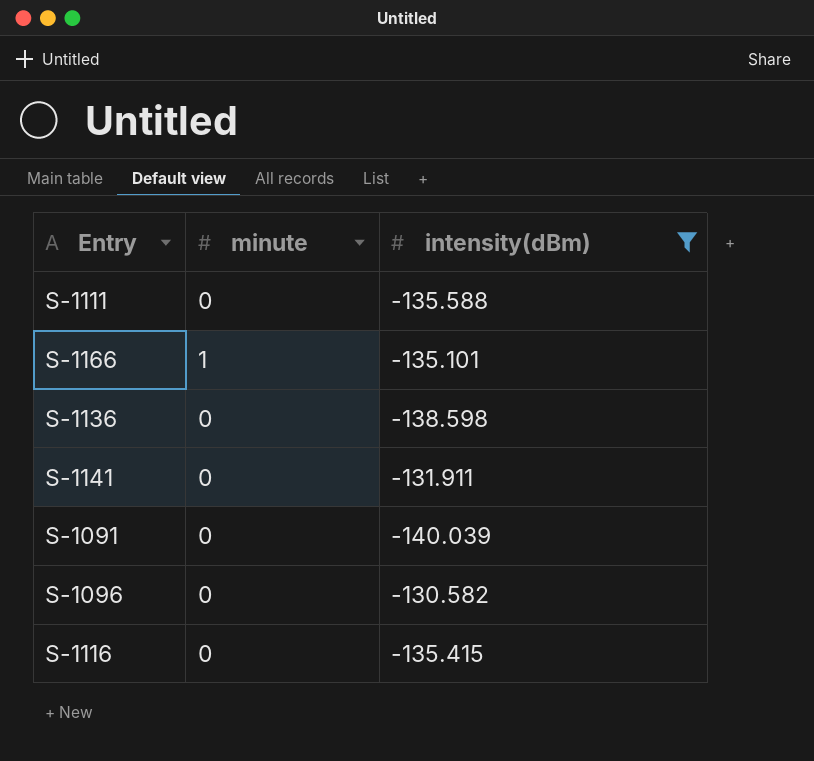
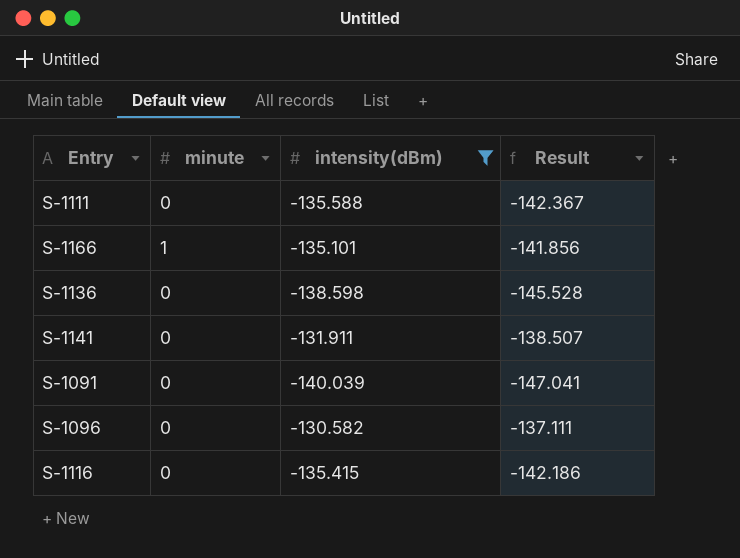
column Result | formula: none -> [intensity(dBm)] * 1.05

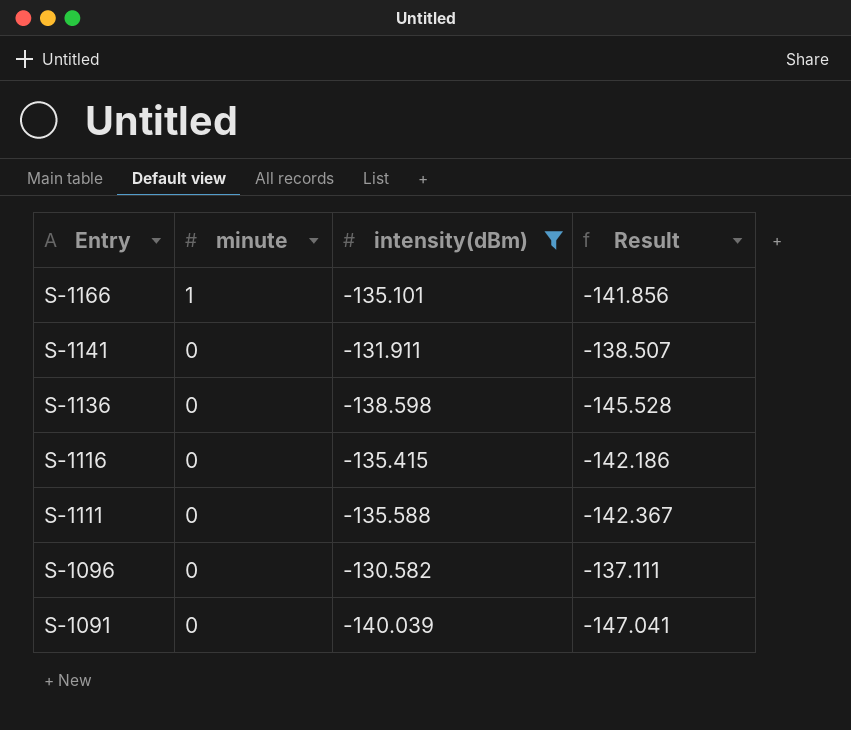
row order: none -> Entry descending

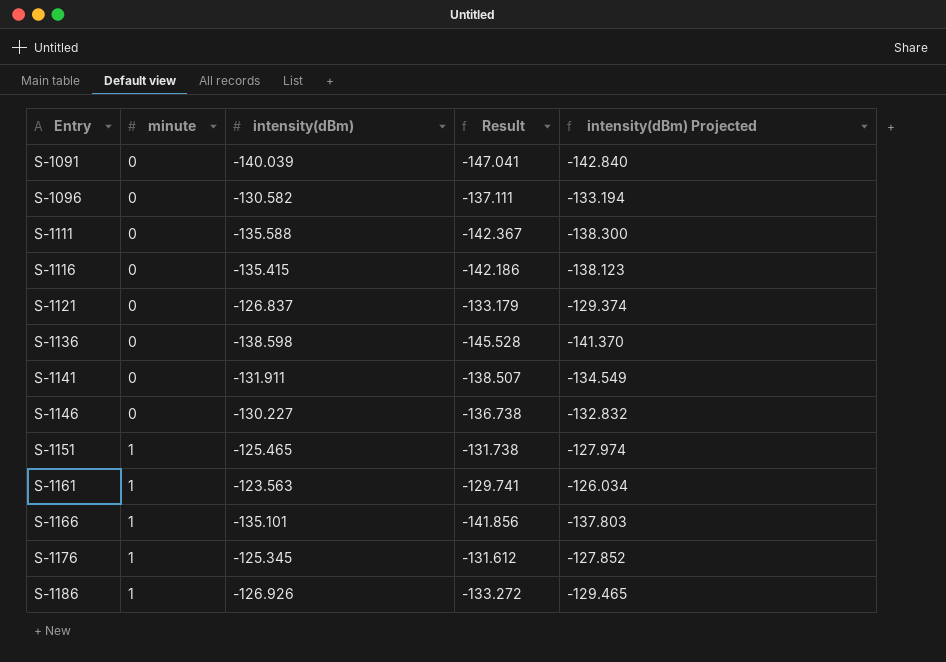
filter: intensity(dBm) <= -130.582 -> none
row order: Entry descending -> Entry ascending
column intensity(dBm) Projected | formula: none -> [intensity(dBm)] * 1.02

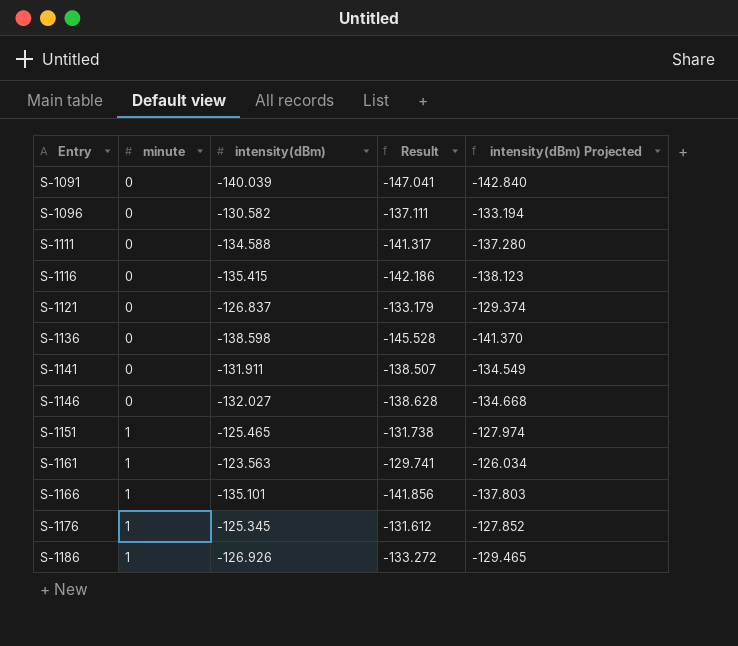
S-1111 | intensity(dBm): -135.588 -> -134.588
S-1111 | Result: -142.367 -> -141.317
S-1111 | intensity(dBm) Projected: -138.300 -> -137.280
S-1146 | intensity(dBm): -130.227 -> -132.027
S-1146 | Result: -136.738 -> -138.628
S-1146 | intensity(dBm) Projected: -132.832 -> -134.668

